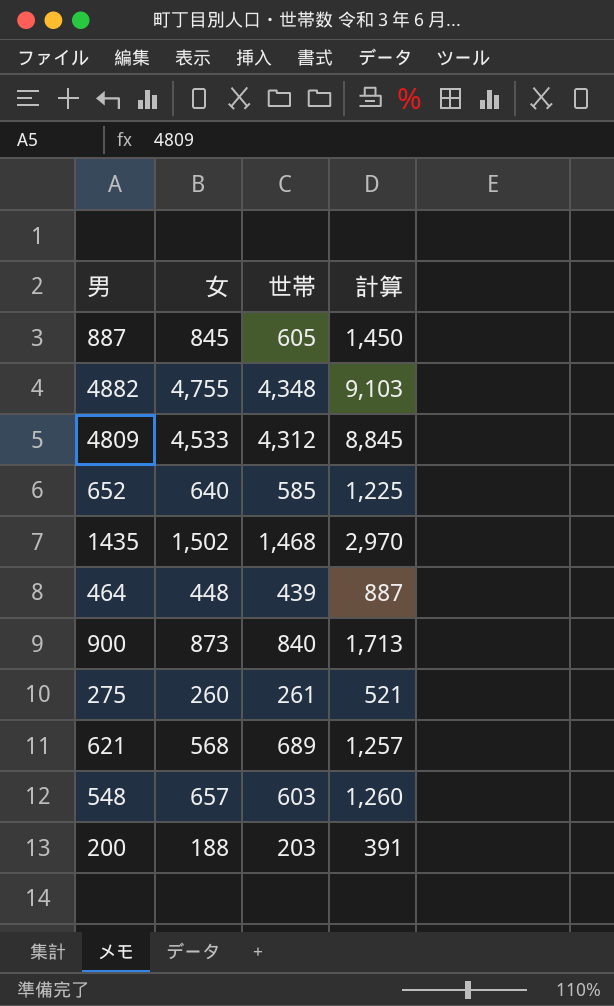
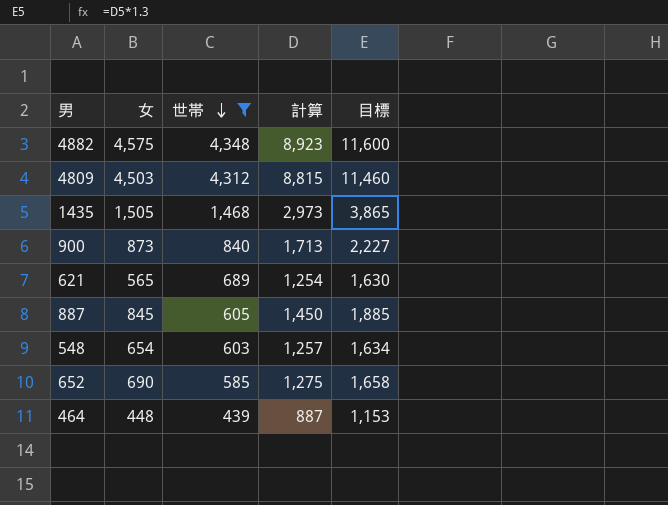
filter: none -> 世帯 >= 439
row order: none -> 世帯 descending
column 目標 | formula: none -> [計算] * 1.3
4882 | 女: 4,755 -> 4,575
4882 | 計算: 9,103 -> 8,923
4809 | 女: 4,533 -> 4,503
4809 | 計算: 8,845 -> 8,815
1435 | 女: 1,502 -> 1,505
1435 | 計算: 2,970 -> 2,973
621 | 女: 568 -> 565
621 | 計算: 1,257 -> 1,254
548 | 女: 657 -> 654
548 | 計算: 1,260 -> 1,257
652 | 女: 640 -> 690
652 | 計算: 1,225 -> 1,275

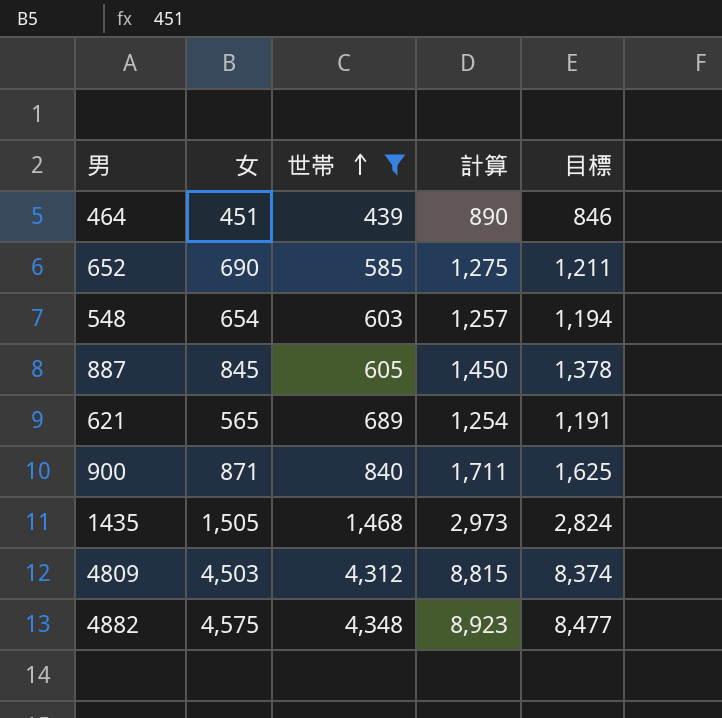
row order: 世帯 descending -> 世帯 ascending
column 目標 | formula: [計算] * 1.3 -> [計算] * 0.95
464 | 女: 448 -> 451
464 | 計算: 887 -> 890
900 | 女: 873 -> 871
900 | 計算: 1,713 -> 1,711

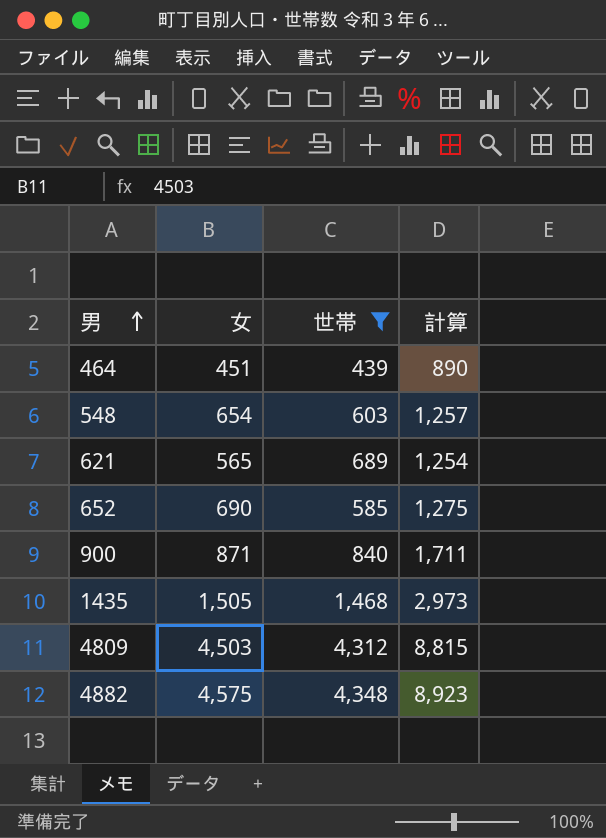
row order: 世帯 ascending -> 男 ascending
column 目標 | formula: [計算] * 0.95 -> none
row 887: 845 | 605 | 1,450 | 1,378 -> none

